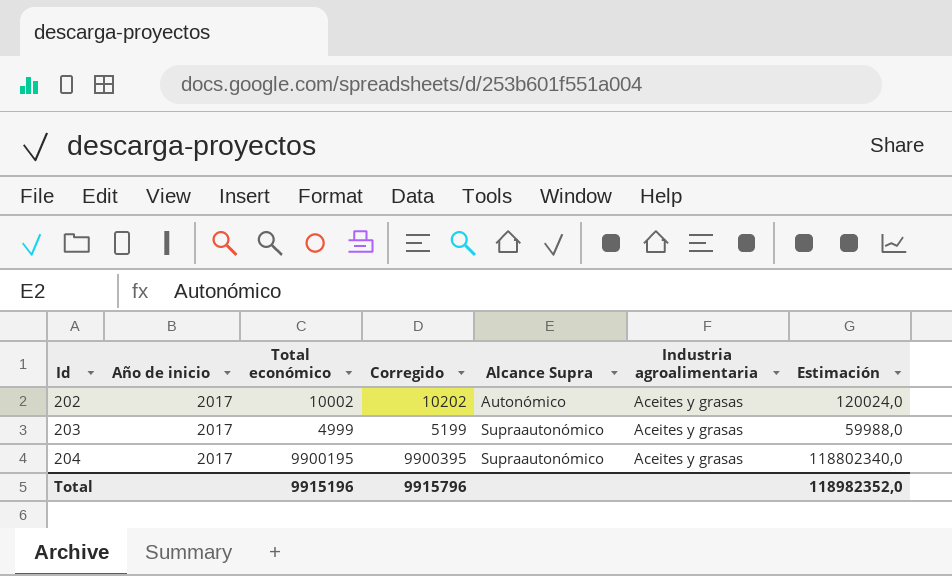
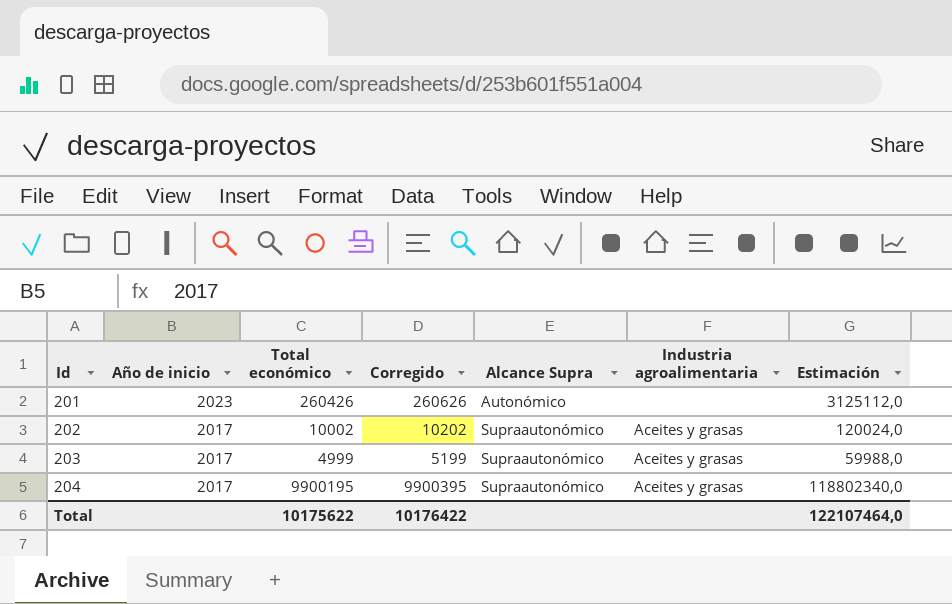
row 201: none -> 2023 | 260426 | 260626 | Autonómico | none | 3125112,0
202 | Alcance Supra: Autonómico -> Supraautonómico
Total | Total económico: 9915196 -> 10175622
Total | Corregido: 9915796 -> 10176422
Total | Estimación: 118982352,0 -> 122107464,0

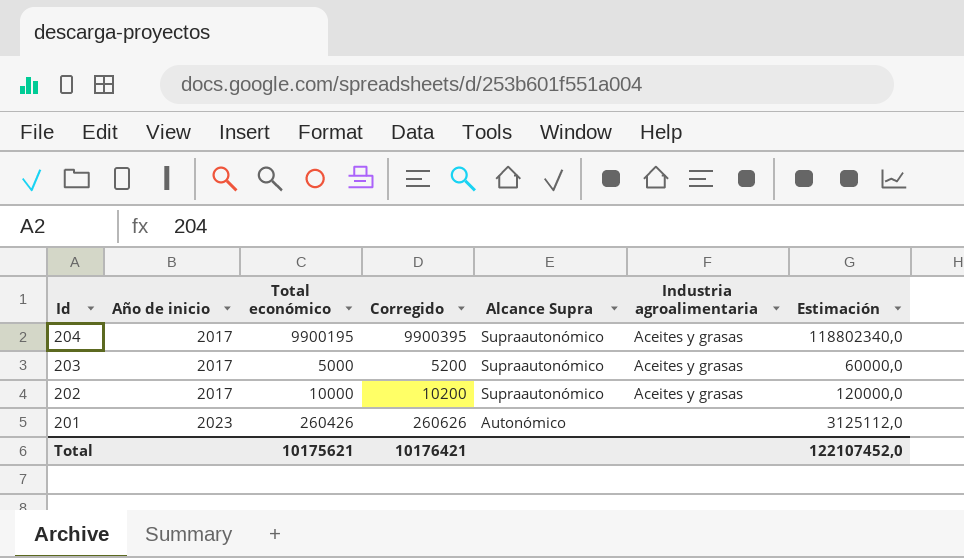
row order: Id ascending -> Id descending
203 | Total económico: 4999 -> 5000
203 | Corregido: 5199 -> 5200
203 | Estimación: 59988,0 -> 60000,0
202 | Total económico: 10002 -> 10000
202 | Corregido: 10202 -> 10200
202 | Estimación: 120024,0 -> 120000,0
Total | Total económico: 10175622 -> 10175621
Total | Corregido: 10176422 -> 10176421
Total | Estimación: 122107464,0 -> 122107452,0

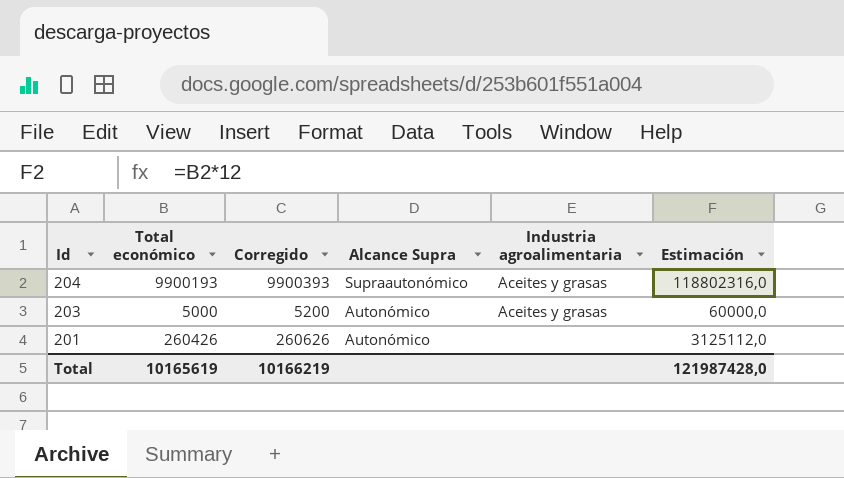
column Año de inicio | position: 2 -> none
row 202: 2017 | 10000 | 10200 | Supraautonómico | Aceites y grasas | 120000,0 -> none
204 | Total económico: 9900195 -> 9900193
204 | Corregido: 9900395 -> 9900393
204 | Estimación: 118802340,0 -> 118802316,0
203 | Alcance Supra: Supraautonómico -> Autonómico
Total | Total económico: 10175621 -> 10165619
Total | Corregido: 10176421 -> 10166219
Total | Estimación: 122107452,0 -> 121987428,0

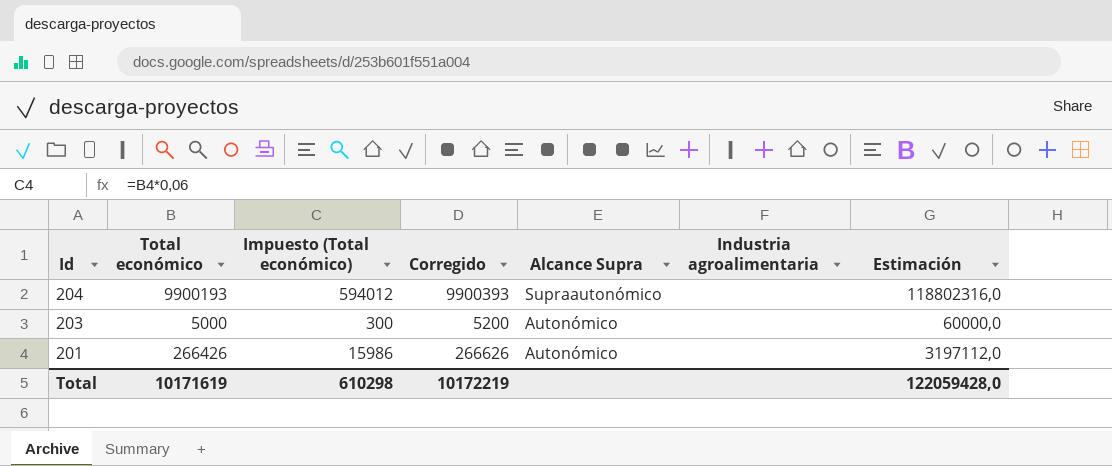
column Impuesto (Total económico) | formula: none -> [Total económico] * 0,06
204 | Industria agroalimentaria: Aceites y grasas -> none
203 | Industria agroalimentaria: Aceites y grasas -> none
201 | Total económico: 260426 -> 266426
201 | Corregido: 260626 -> 266626
201 | Estimación: 3125112,0 -> 3197112,0
Total | Total económico: 10165619 -> 10171619
Total | Corregido: 10166219 -> 10172219
Total | Estimación: 121987428,0 -> 122059428,0

